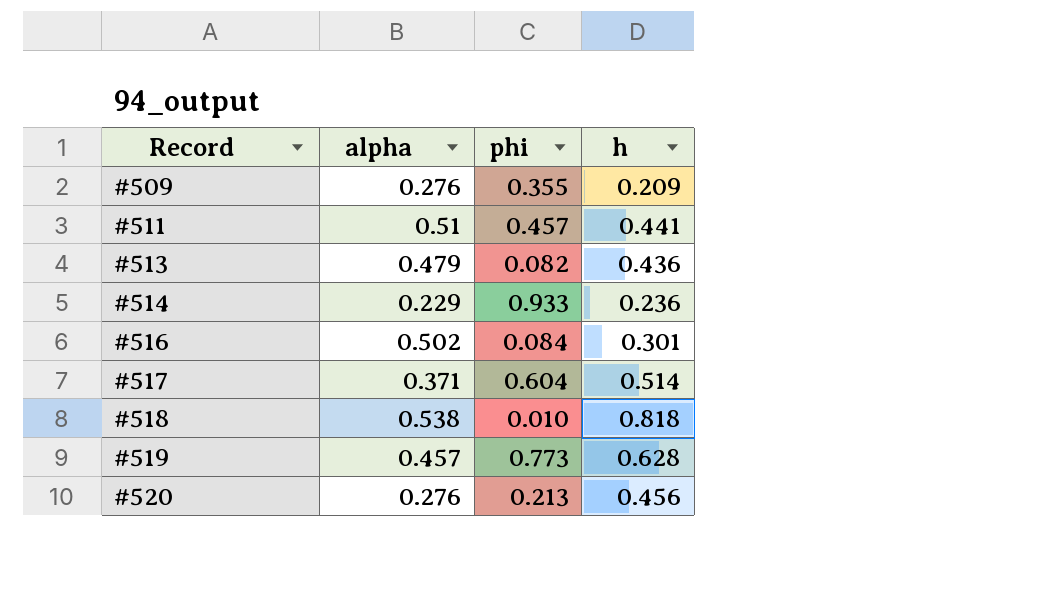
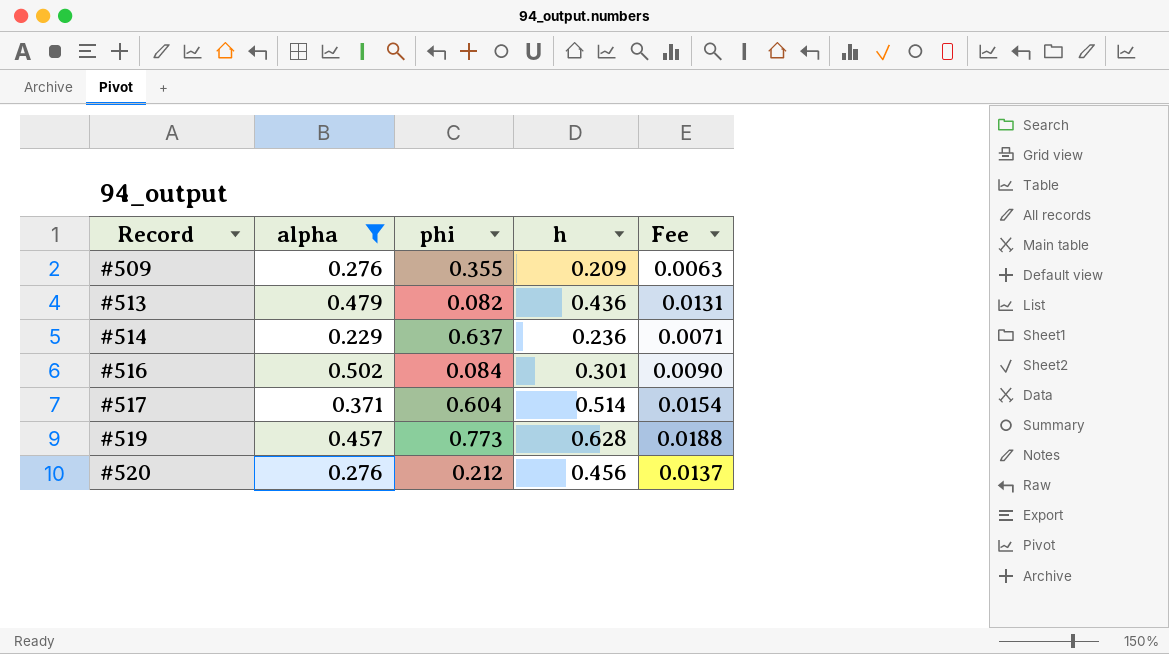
filter: none -> alpha <= 0.502
column Fee | formula: none -> [h] * 0.03
#514 | phi: 0.933 -> 0.637
#520 | phi: 0.213 -> 0.212

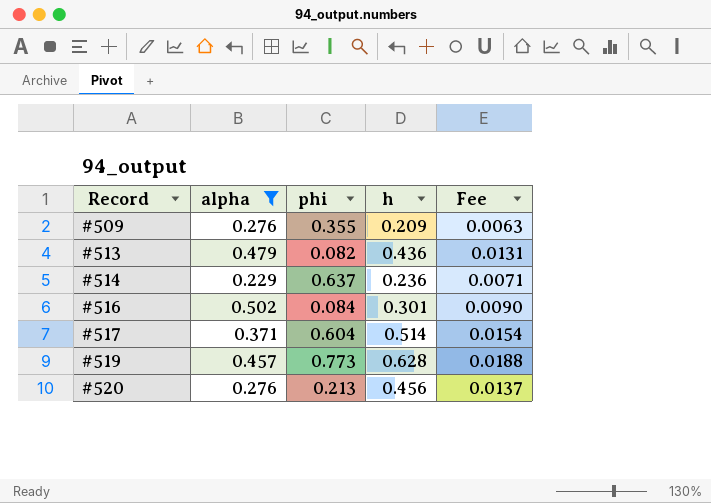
#520 | phi: 0.212 -> 0.213

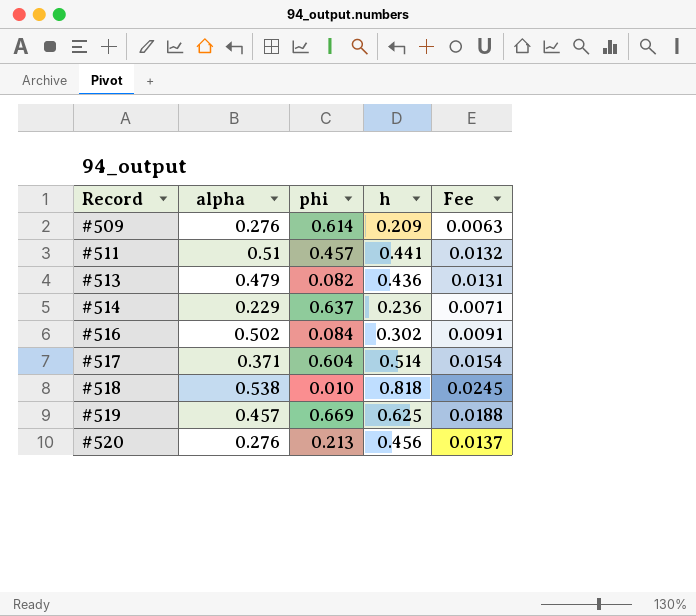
filter: alpha <= 0.502 -> none
#509 | phi: 0.355 -> 0.614
#516 | h: 0.301 -> 0.302
#516 | Fee: 0.0090 -> 0.0091
#519 | phi: 0.773 -> 0.669
#519 | h: 0.628 -> 0.625

